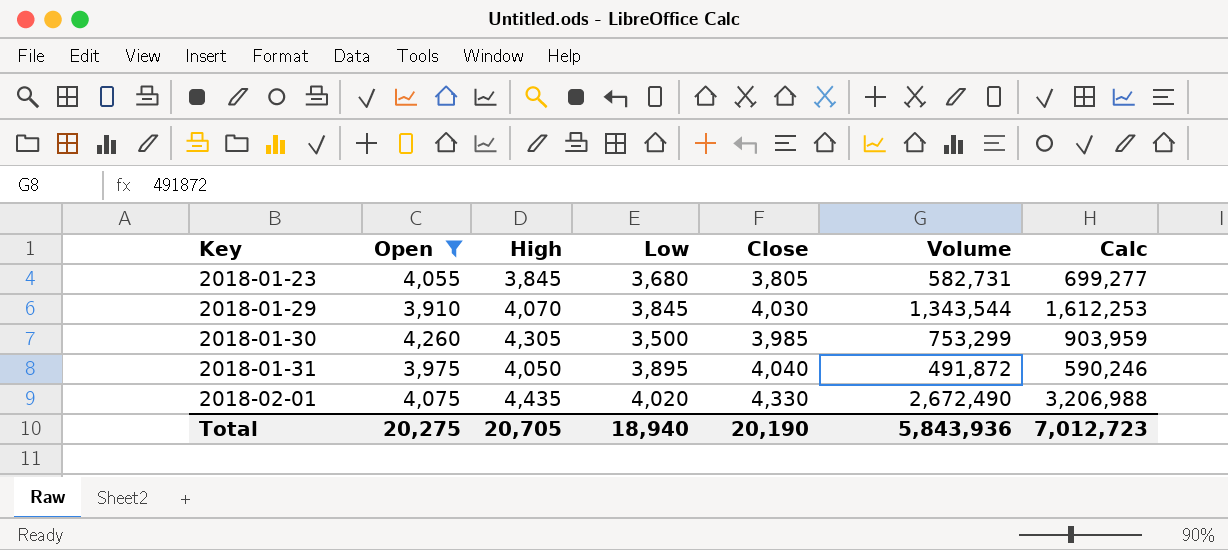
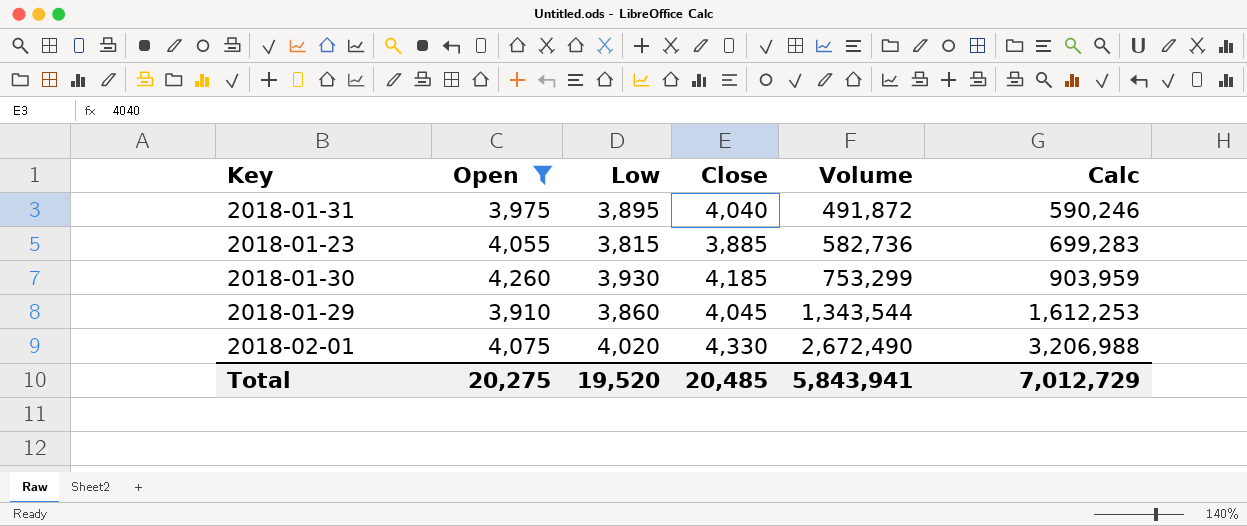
row order: Key ascending -> Volume ascending
column High | position: 3 -> none
2018-01-23 | Low: 3,680 -> 3,815
2018-01-23 | Close: 3,805 -> 3,885
2018-01-23 | Volume: 582,731 -> 582,736
2018-01-23 | Calc: 699,277 -> 699,283
2018-01-30 | Low: 3,500 -> 3,930
2018-01-30 | Close: 3,985 -> 4,185
2018-01-29 | Low: 3,845 -> 3,860
2018-01-29 | Close: 4,030 -> 4,045
Total | Low: 18,940 -> 19,520
Total | Close: 20,190 -> 20,485
Total | Volume: 5,843,936 -> 5,843,941
Total | Calc: 7,012,723 -> 7,012,729

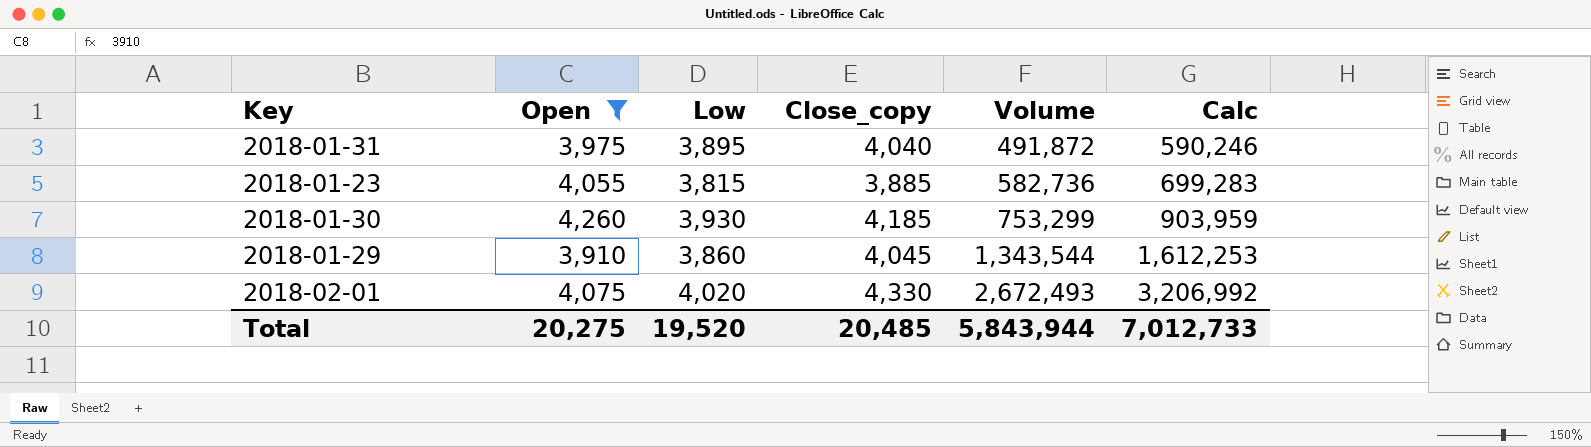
column name: Close -> Close_copy
2018-02-01 | Volume: 2,672,490 -> 2,672,493
2018-02-01 | Calc: 3,206,988 -> 3,206,992
Total | Volume: 5,843,941 -> 5,843,944
Total | Calc: 7,012,729 -> 7,012,733

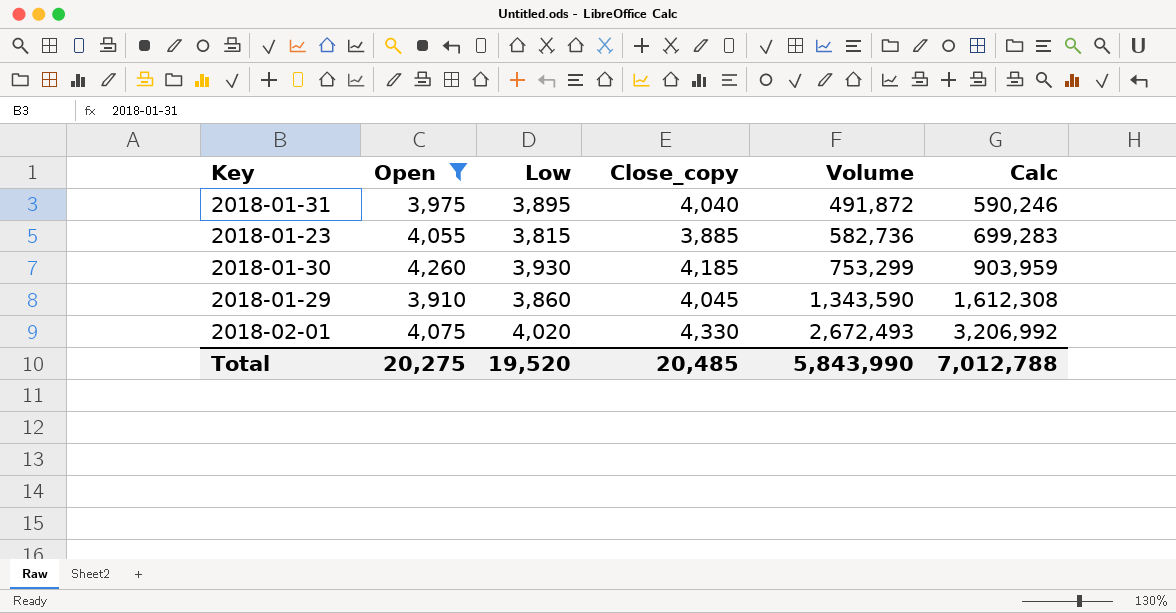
2018-01-29 | Volume: 1,343,544 -> 1,343,590
2018-01-29 | Calc: 1,612,253 -> 1,612,308
Total | Volume: 5,843,944 -> 5,843,990
Total | Calc: 7,012,733 -> 7,012,788

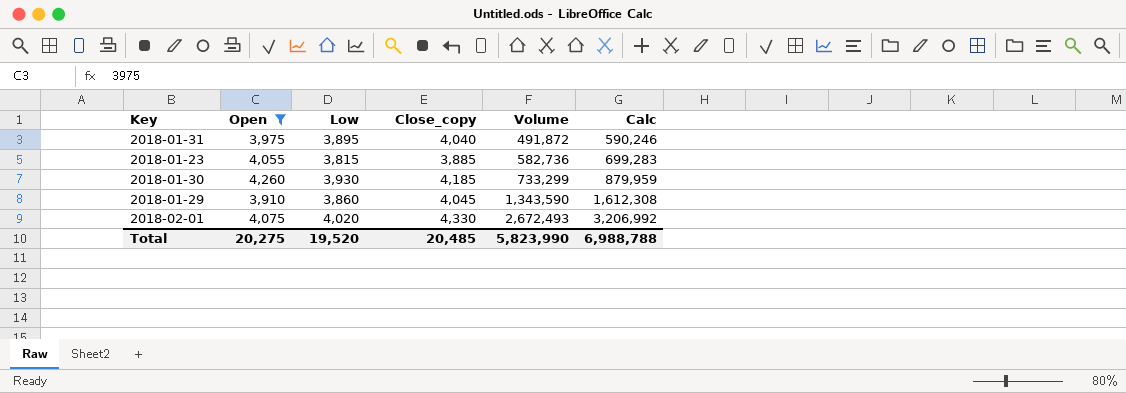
2018-01-30 | Volume: 753,299 -> 733,299
2018-01-30 | Calc: 903,959 -> 879,959
Total | Volume: 5,843,990 -> 5,823,990
Total | Calc: 7,012,788 -> 6,988,788

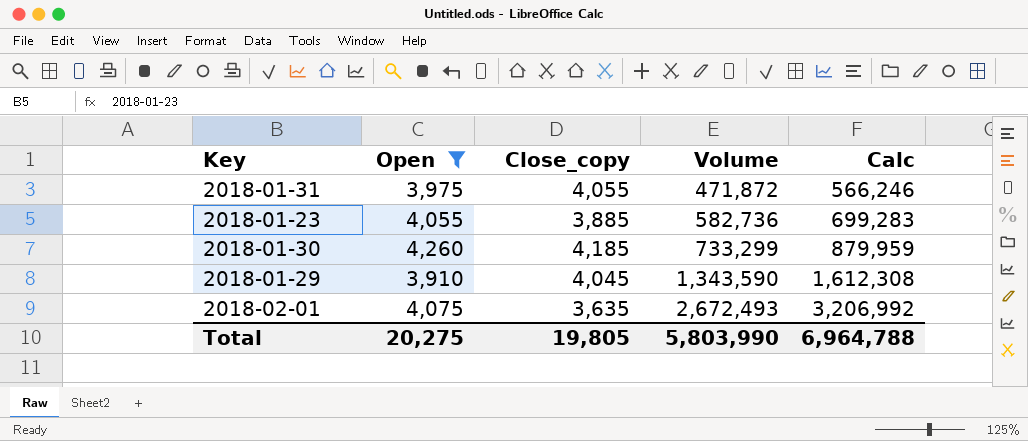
column Low | position: 3 -> none
2018-01-31 | Close_copy: 4,040 -> 4,055
2018-01-31 | Volume: 491,872 -> 471,872
2018-01-31 | Calc: 590,246 -> 566,246
2018-02-01 | Close_copy: 4,330 -> 3,635
Total | Close_copy: 20,485 -> 19,805
Total | Volume: 5,823,990 -> 5,803,990
Total | Calc: 6,988,788 -> 6,964,788

